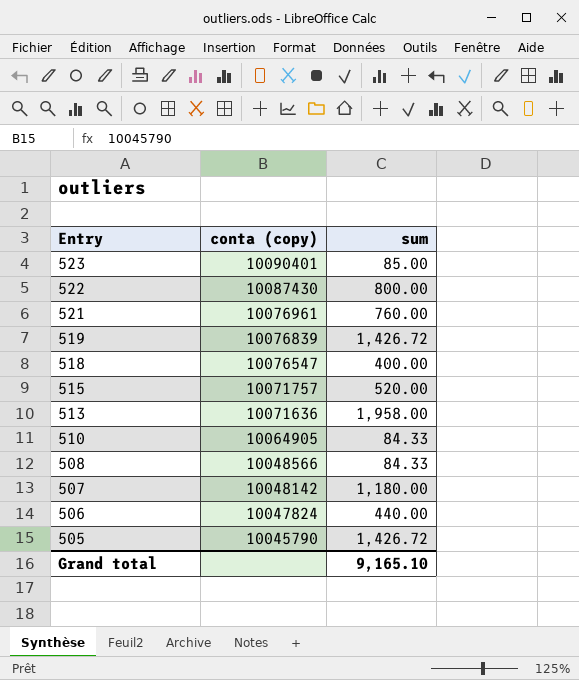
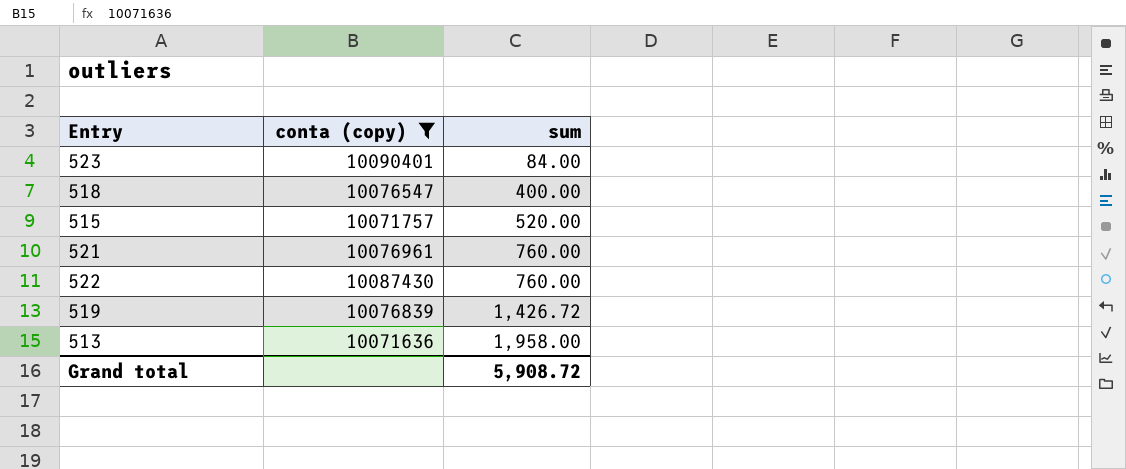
filter: none -> conta (copy) >= 10071636
row order: Entry descending -> sum ascending
523 | sum: 85.00 -> 84.00
522 | sum: 800.00 -> 760.00
Grand total | sum: 9,165.10 -> 5,908.72

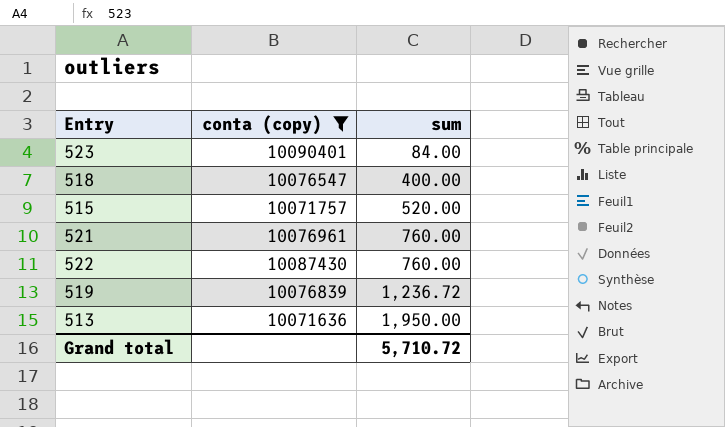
519 | sum: 1,426.72 -> 1,236.72
513 | sum: 1,958.00 -> 1,950.00
Grand total | sum: 5,908.72 -> 5,710.72

